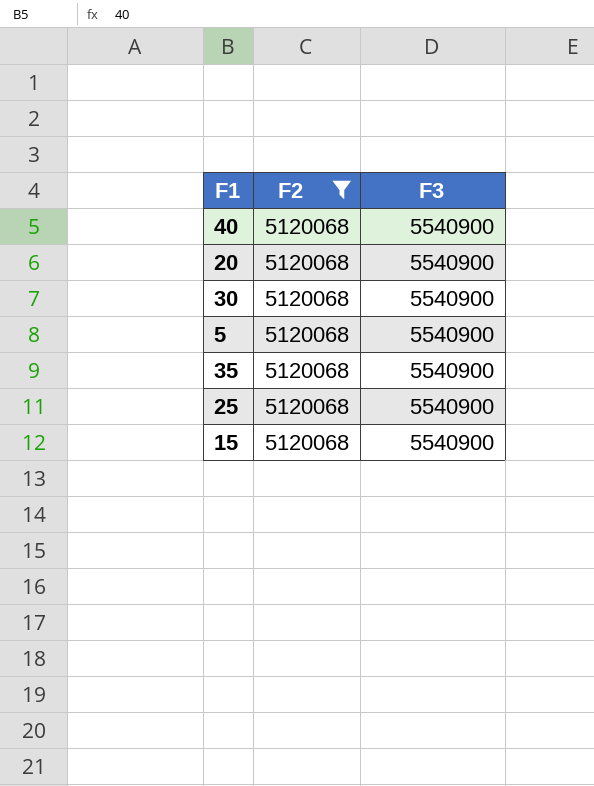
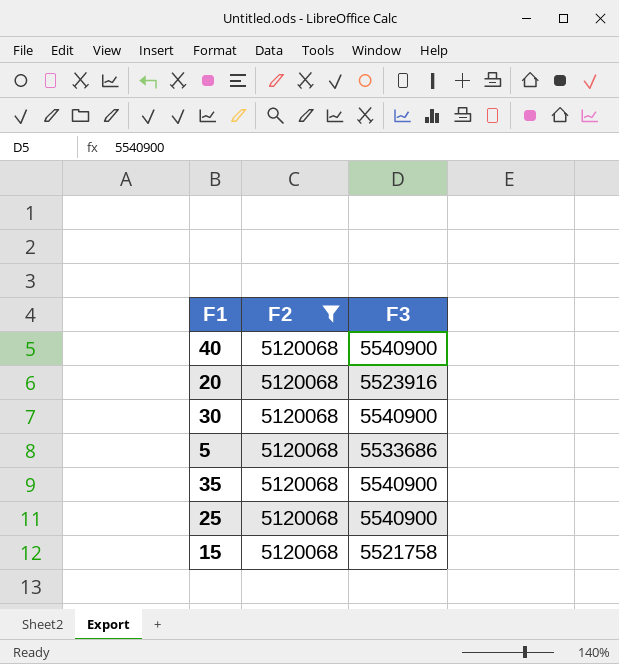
20 | F3: 5540900 -> 5523916
5 | F3: 5540900 -> 5533686
15 | F3: 5540900 -> 5521758

